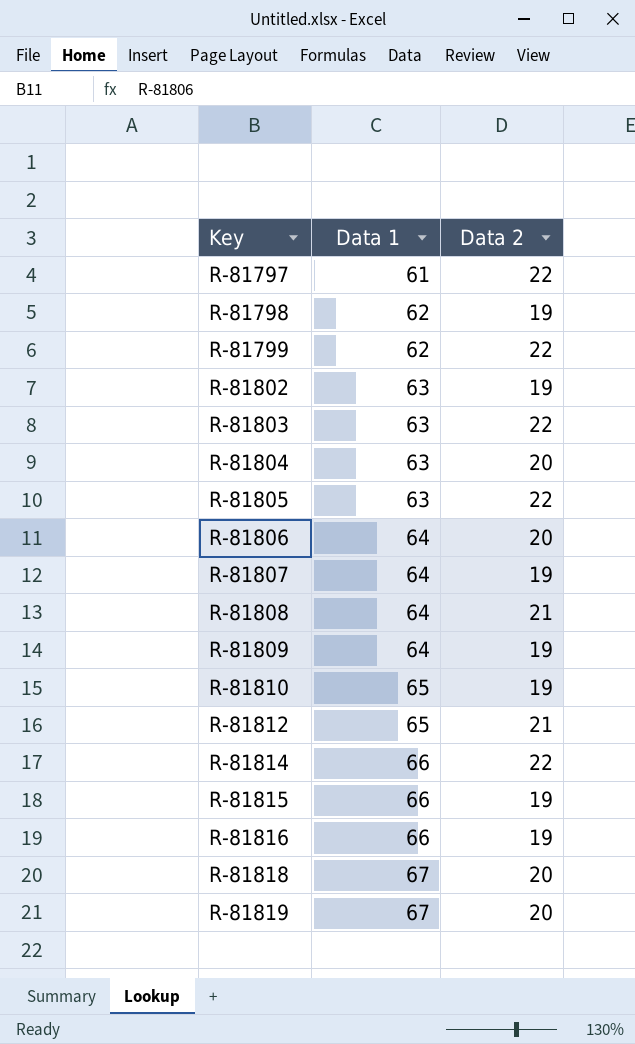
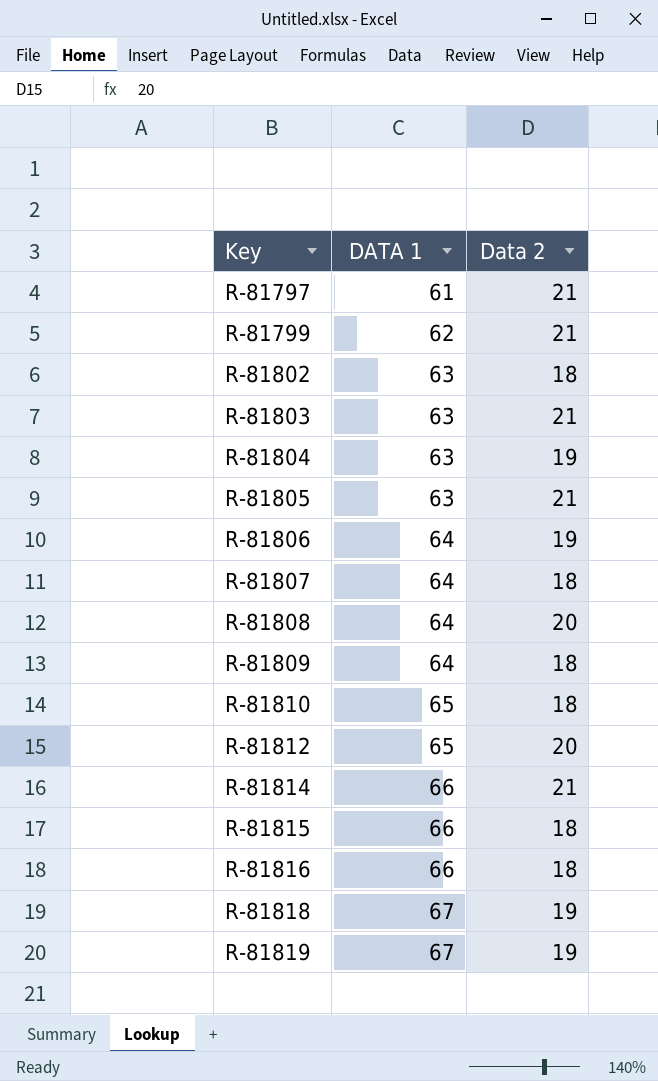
column name: Data 1 -> DATA 1
row R-81798: 62 | 19 -> none
R-81797 | Data 2: 22 -> 21
R-81799 | Data 2: 22 -> 21
R-81802 | Data 2: 19 -> 18
R-81803 | Data 2: 22 -> 21
R-81804 | Data 2: 20 -> 19
R-81805 | Data 2: 22 -> 21
R-81806 | Data 2: 20 -> 19
R-81807 | Data 2: 19 -> 18
R-81808 | Data 2: 21 -> 20
R-81809 | Data 2: 19 -> 18
R-81810 | Data 2: 19 -> 18
R-81812 | Data 2: 21 -> 20
R-81814 | Data 2: 22 -> 21
R-81815 | Data 2: 19 -> 18
R-81816 | Data 2: 19 -> 18
R-81818 | Data 2: 20 -> 19
R-81819 | Data 2: 20 -> 19

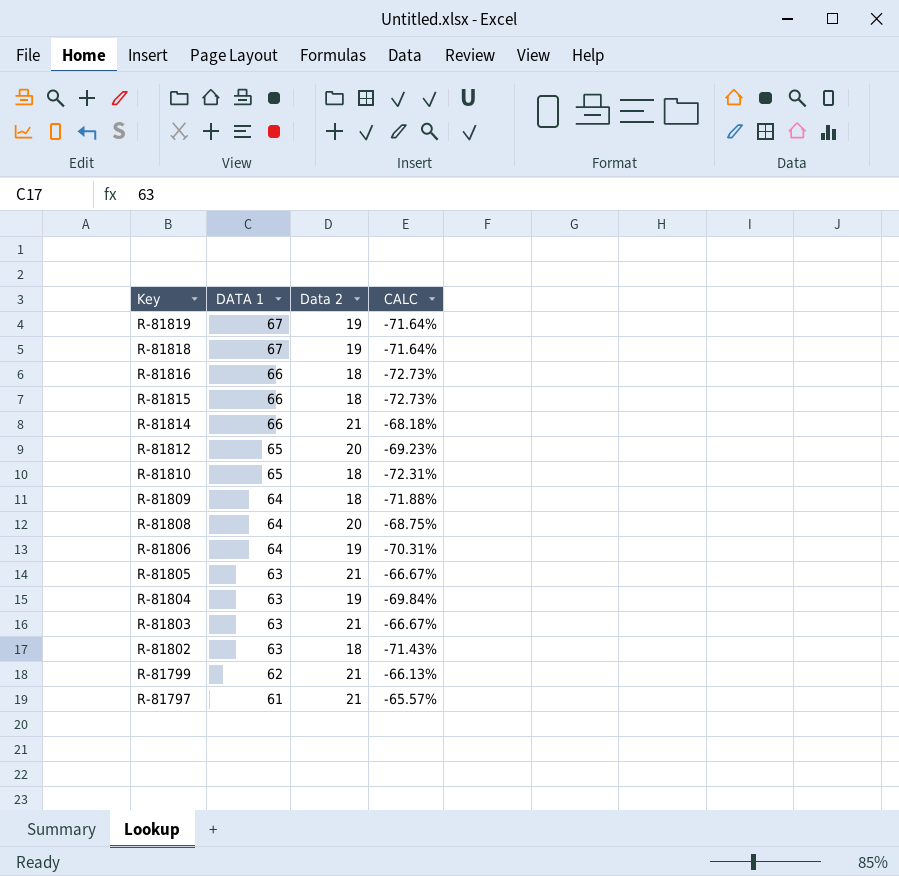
row order: Key ascending -> Key descending
column CALC | formula: none -> ([Data 2] - [DATA 1]) / [DATA 1]
row R-81807: 64 | 18 -> none

